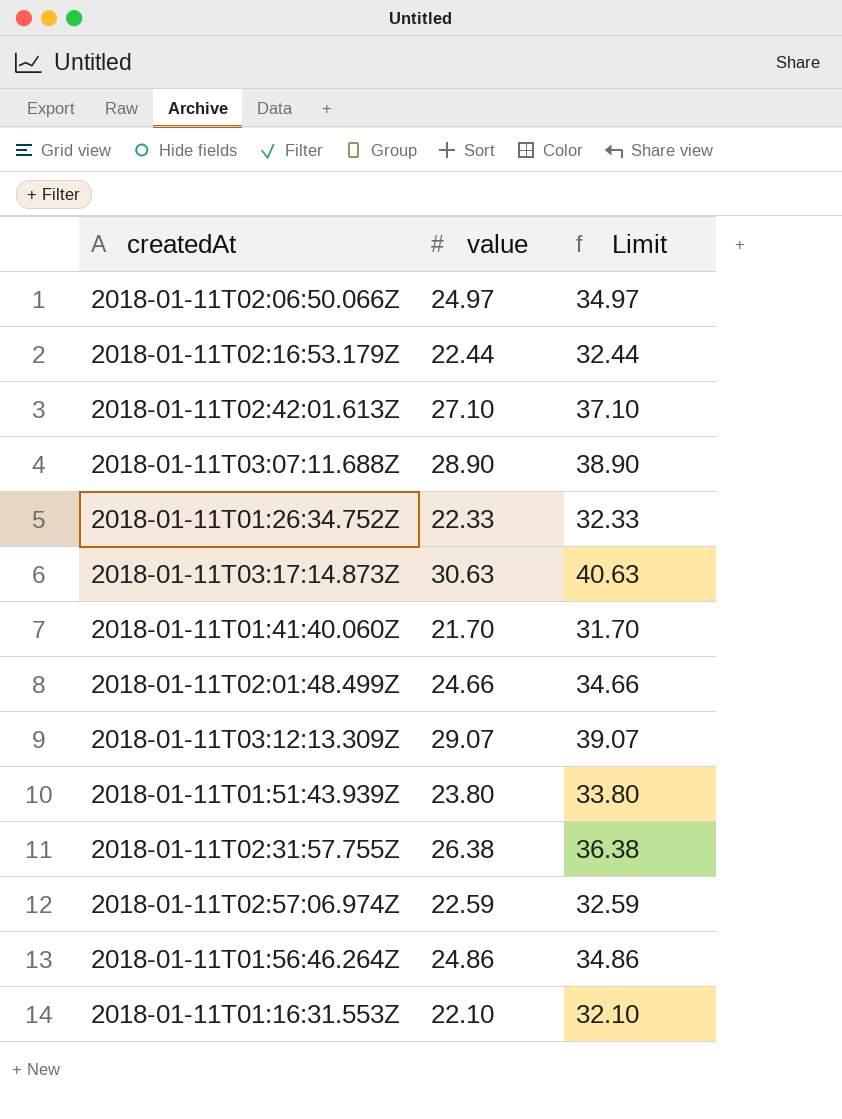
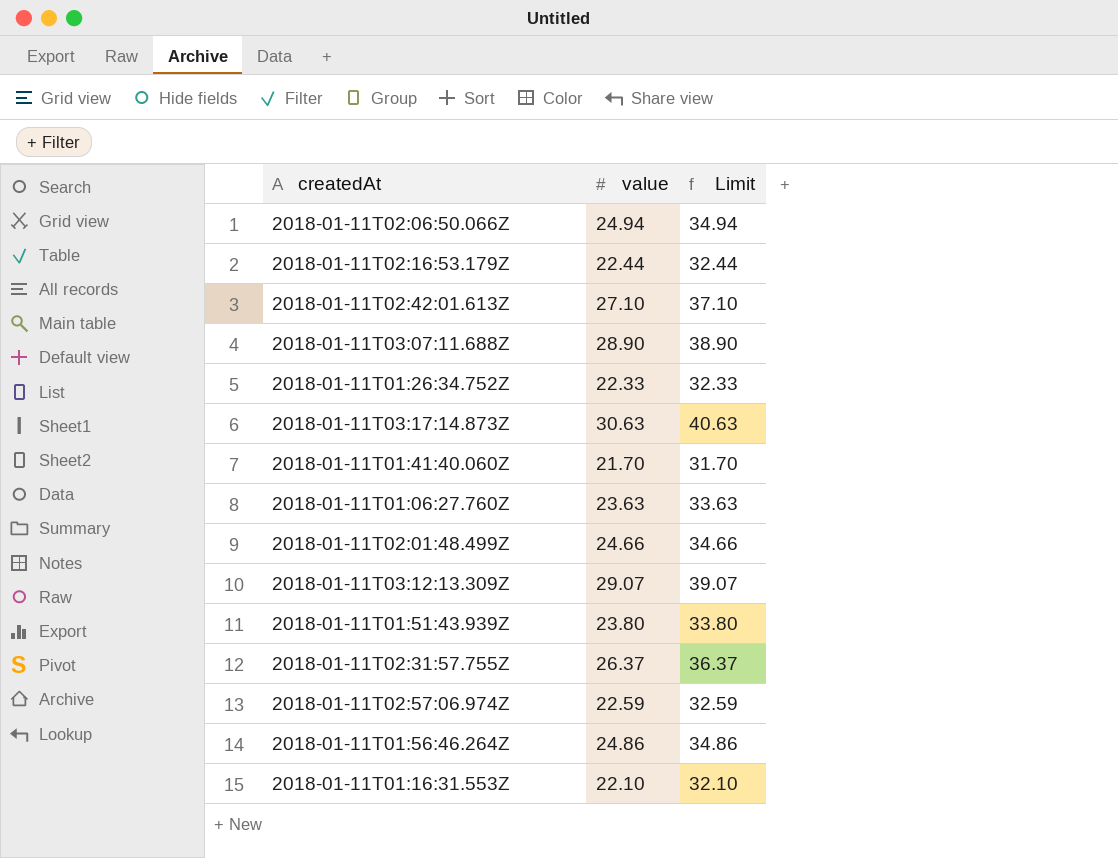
2018-01-11T02:06:50.066Z | value: 24.97 -> 24.94
2018-01-11T02:06:50.066Z | Limit: 34.97 -> 34.94
row 2018-01-11T01:06:27.760Z: none -> 23.63 | 33.63
2018-01-11T02:31:57.755Z | value: 26.38 -> 26.37
2018-01-11T02:31:57.755Z | Limit: 36.38 -> 36.37

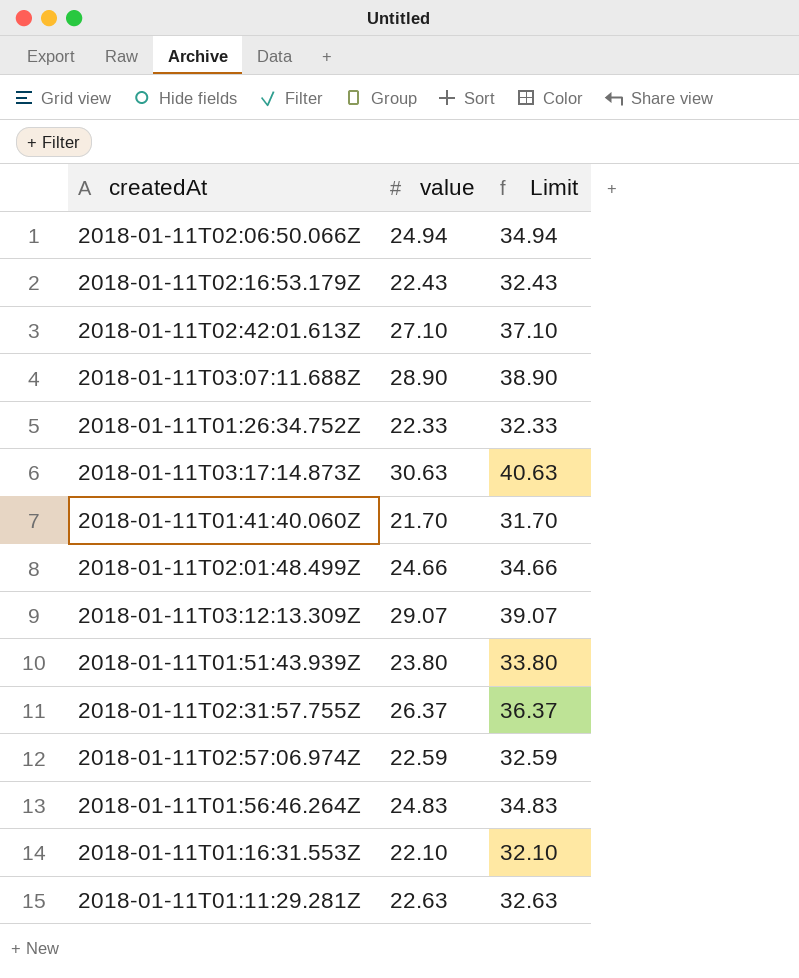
row 2018-01-11T01:06:27.760Z: 23.63 | 33.63 -> none
2018-01-11T02:16:53.179Z | value: 22.44 -> 22.43
2018-01-11T02:16:53.179Z | Limit: 32.44 -> 32.43
2018-01-11T01:56:46.264Z | value: 24.86 -> 24.83
2018-01-11T01:56:46.264Z | Limit: 34.86 -> 34.83
row 2018-01-11T01:11:29.281Z: none -> 22.63 | 32.63

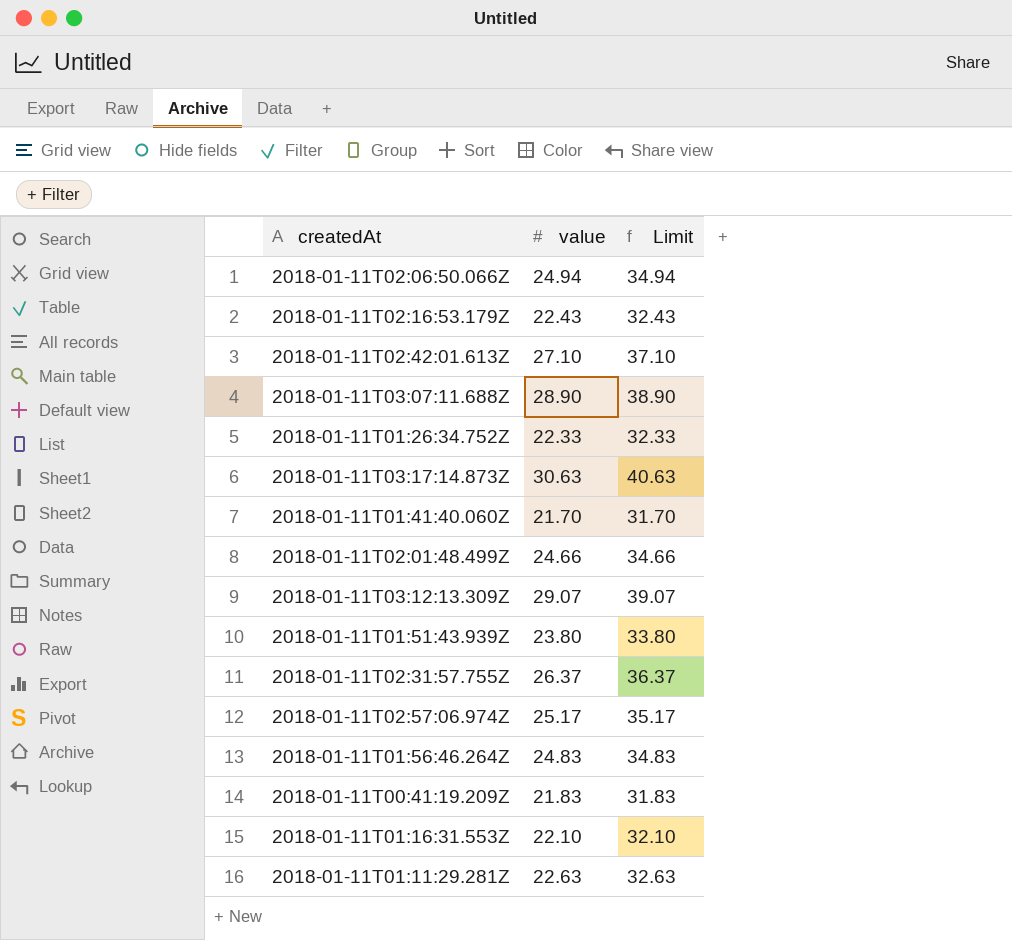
2018-01-11T02:57:06.974Z | value: 22.59 -> 25.17
2018-01-11T02:57:06.974Z | Limit: 32.59 -> 35.17
row 2018-01-11T00:41:19.209Z: none -> 21.83 | 31.83

